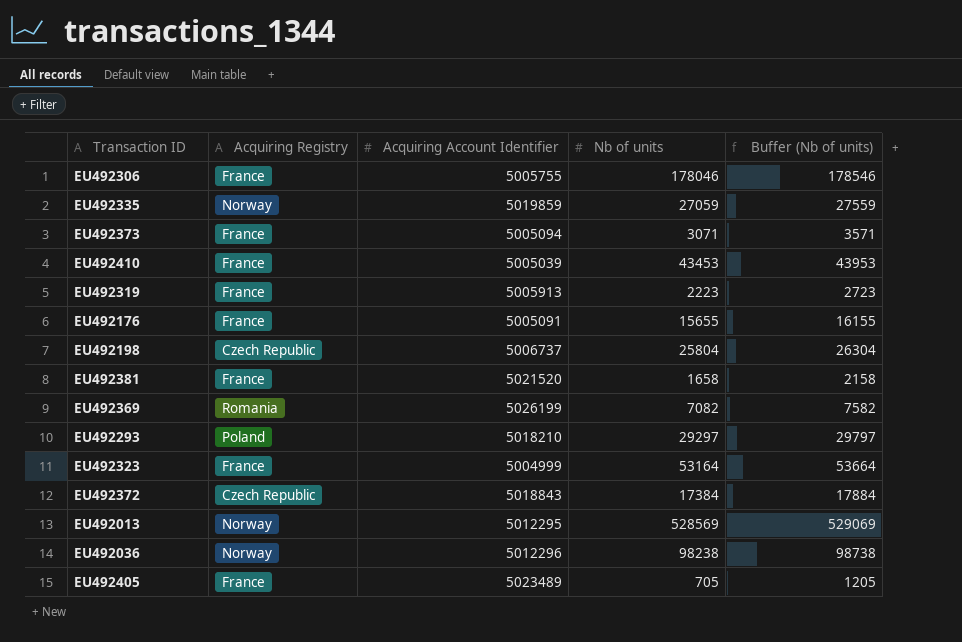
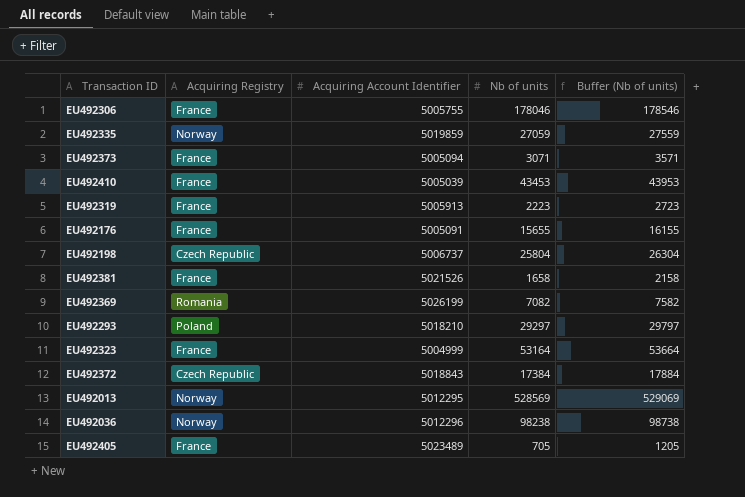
EU492381 | Acquiring Account Identifier: 5021520 -> 5021526

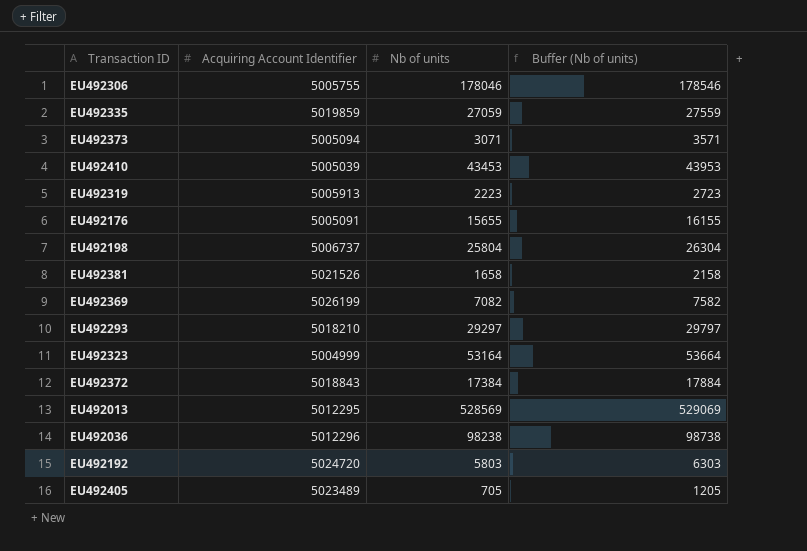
column Acquiring Registry | position: 2 -> none
row EU492192: none -> 5024720 | 5803 | 6303

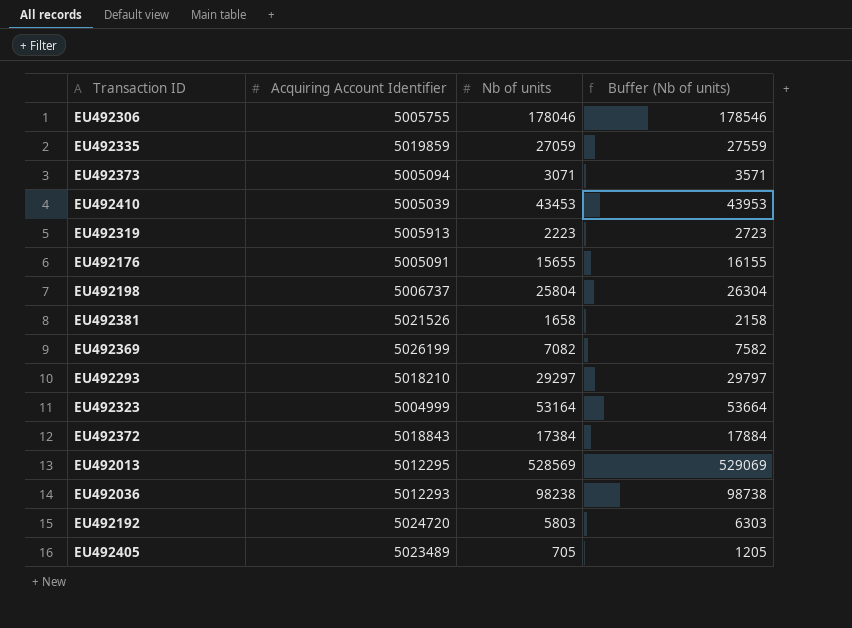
EU492036 | Acquiring Account Identifier: 5012296 -> 5012293

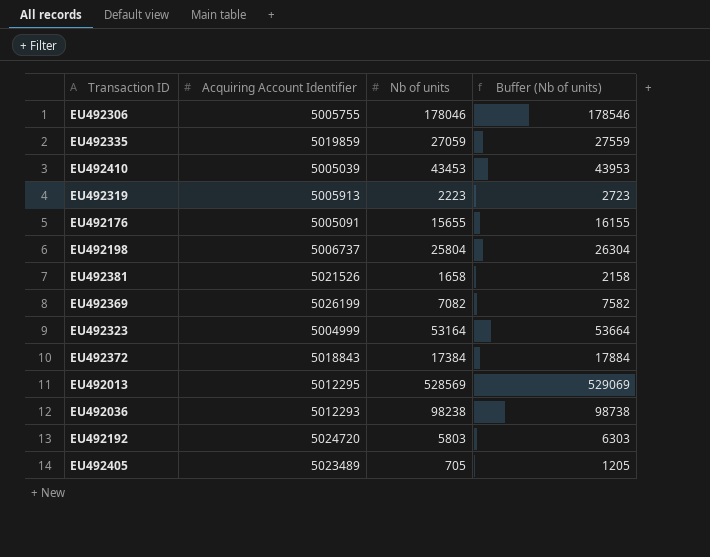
row EU492373: 5005094 | 3071 | 3571 -> none
row EU492293: 5018210 | 29297 | 29797 -> none

